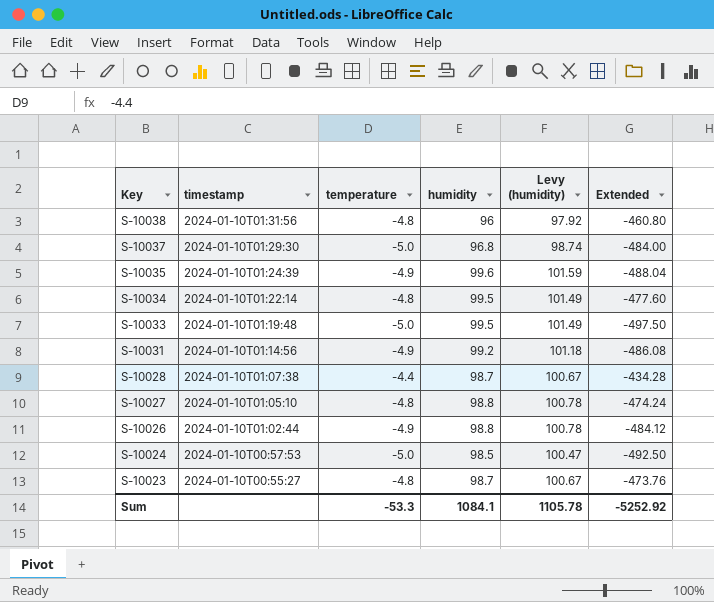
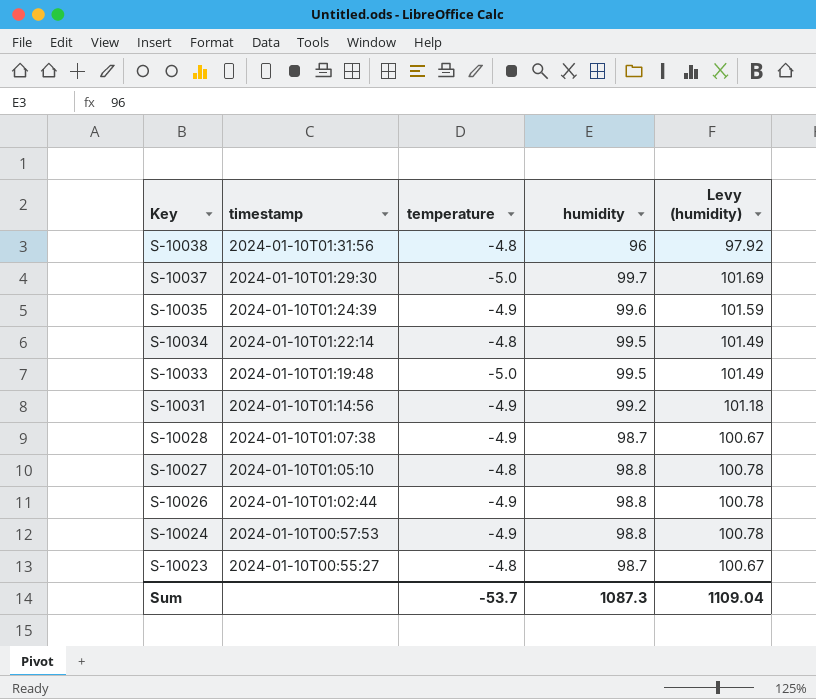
column Extended | formula: [temperature] * [humidity] -> none
S-10037 | humidity: 96.8 -> 99.7
S-10037 | Levy (humidity): 98.74 -> 101.69
S-10028 | temperature: -4.4 -> -4.9
S-10024 | temperature: -5.0 -> -4.9
S-10024 | humidity: 98.5 -> 98.8
S-10024 | Levy (humidity): 100.47 -> 100.78
Sum | temperature: -53.3 -> -53.7
Sum | humidity: 1084.1 -> 1087.3
Sum | Levy (humidity): 1105.78 -> 1109.04

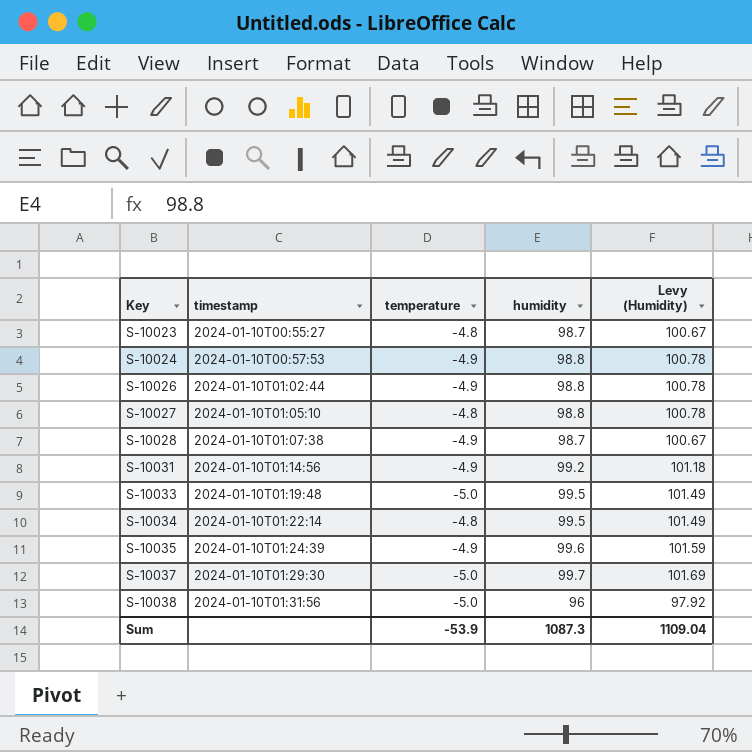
row order: Key descending -> Key ascending
column name: Levy (humidity) -> Levy (Humidity)
S-10038 | temperature: -4.8 -> -5.0
Sum | temperature: -53.7 -> -53.9

